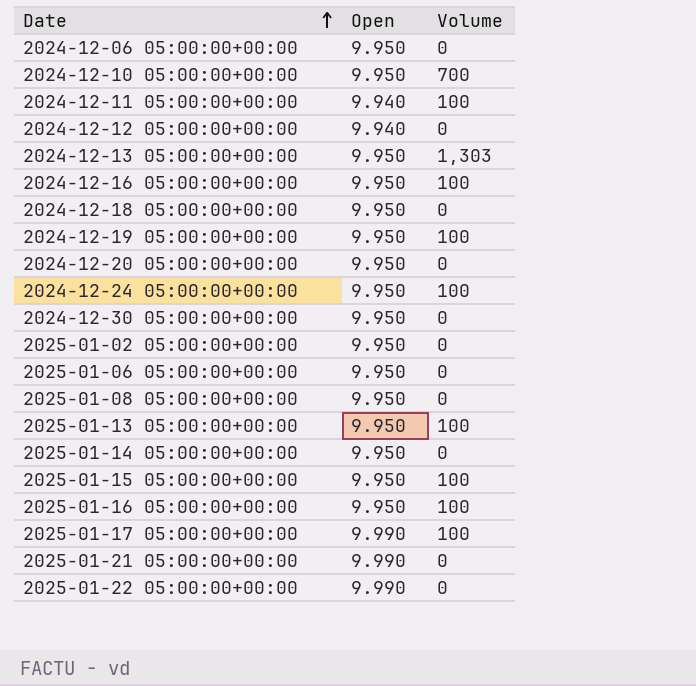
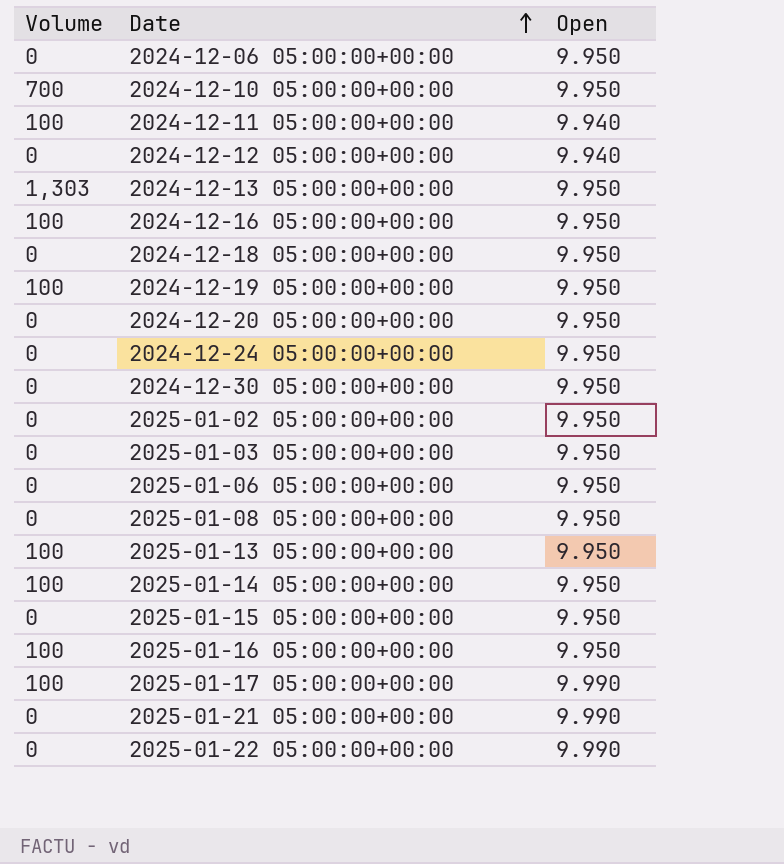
column Volume | position: 3 -> 1
2024-12-24 05:00:00+00:00 | Volume: 100 -> 0
row 2025-01-03 05:00:00+00:00: none -> 0 | 9.950
2025-01-14 05:00:00+00:00 | Volume: 0 -> 100
2025-01-15 05:00:00+00:00 | Volume: 100 -> 0

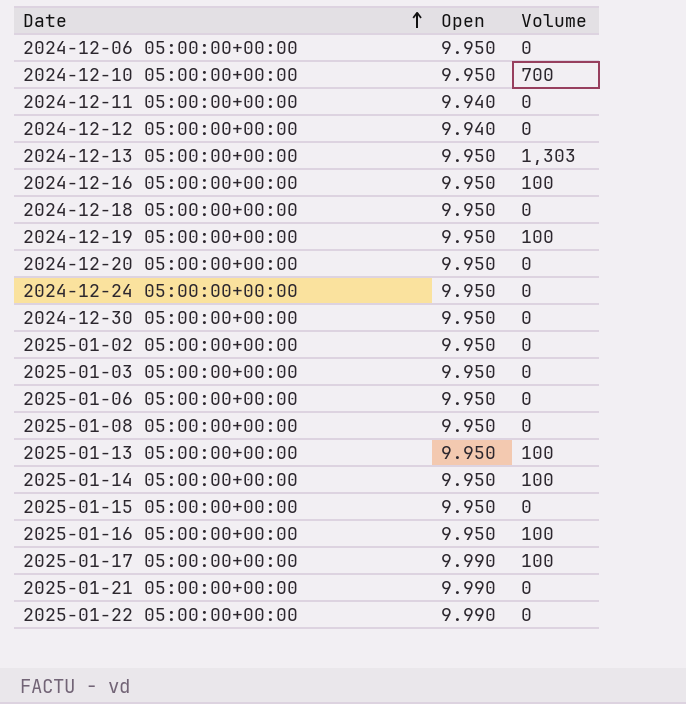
column Volume | position: 1 -> 3
2024-12-11 05:00:00+00:00 | Volume: 100 -> 0

